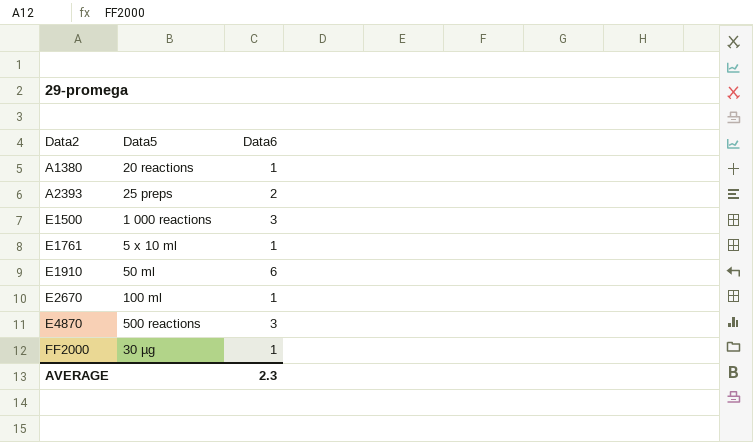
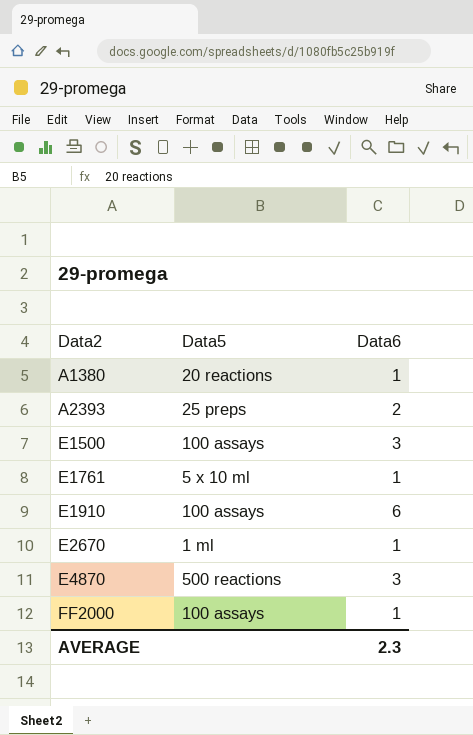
E1500 | Data5: 1 000 reactions -> 100 assays
E1910 | Data5: 50 ml -> 100 assays
E2670 | Data5: 100 ml -> 1 ml
FF2000 | Data5: 30 µg -> 100 assays

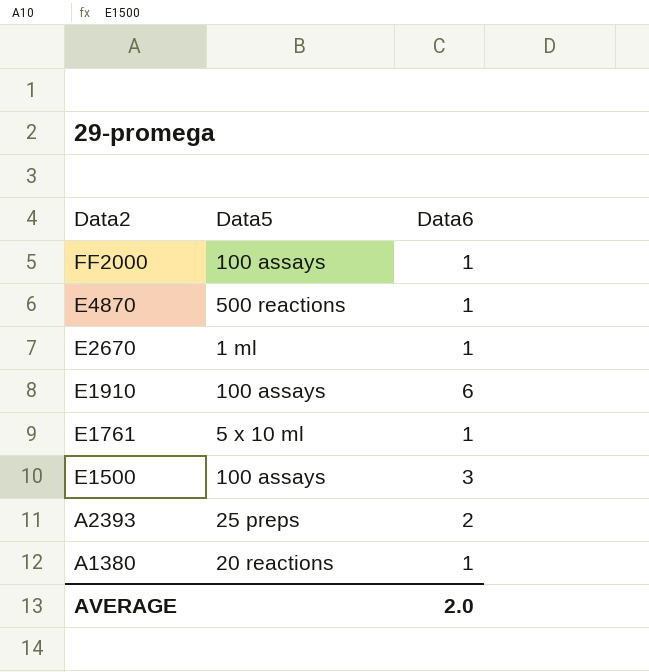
row order: Data2 ascending -> Data2 descending
E4870 | Data6: 3 -> 1
AVERAGE | Data6: 2.3 -> 2.0

